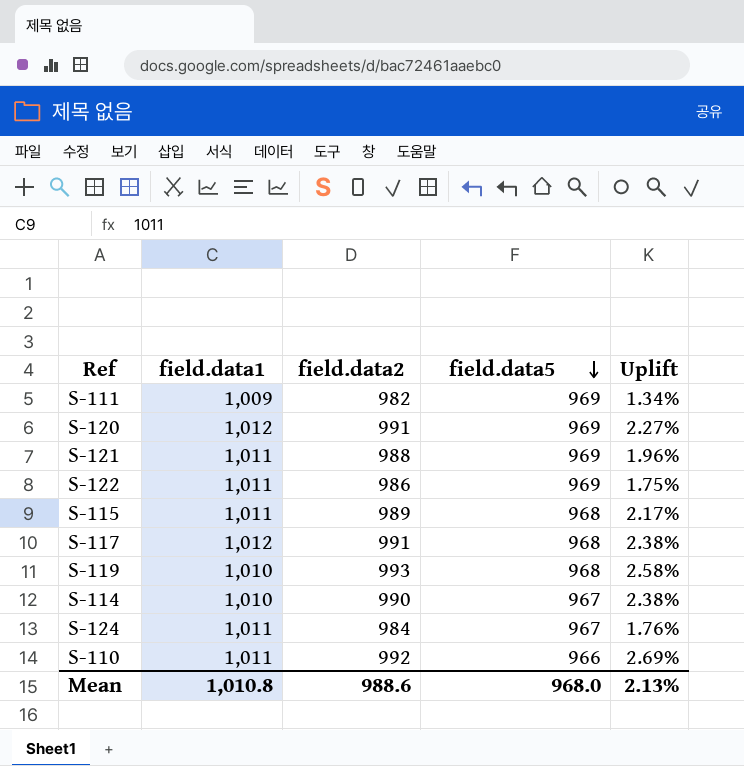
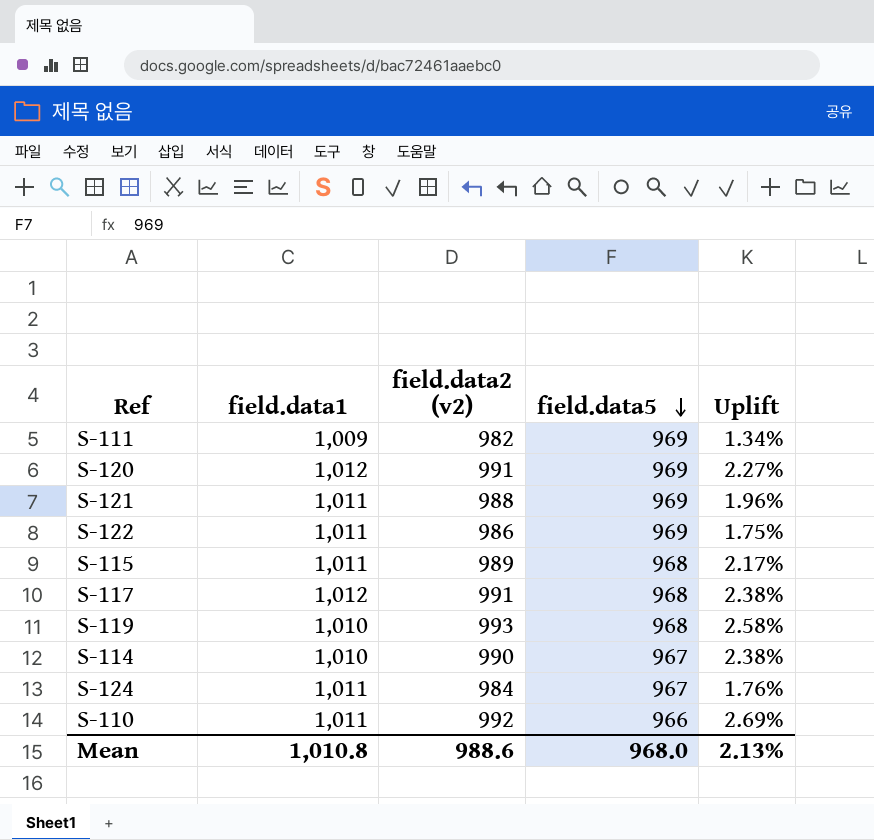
column name: field.data2 -> field.data2 (v2)

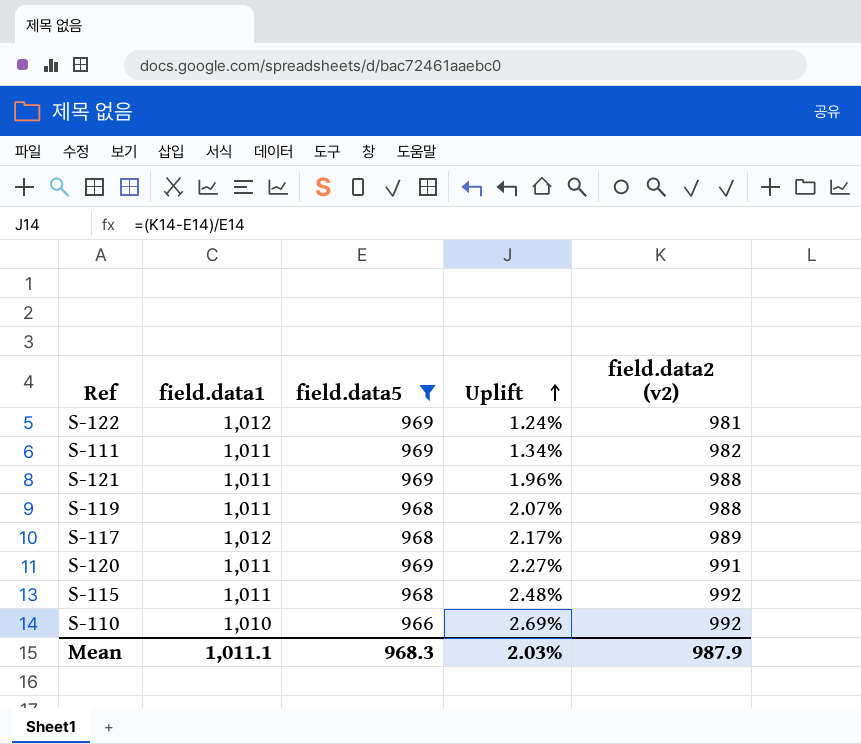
filter: none -> field.data5 != 967
row order: field.data5 descending -> Uplift ascending
column field.data2 (v2) | position: 3 -> 5
S-122 | field.data1: 1,011 -> 1,012
S-122 | Uplift: 1.75% -> 1.24%
S-122 | field.data2 (v2): 986 -> 981
S-111 | field.data1: 1,009 -> 1,011
S-119 | field.data1: 1,010 -> 1,011
S-119 | Uplift: 2.58% -> 2.07%
S-119 | field.data2 (v2): 993 -> 988
S-117 | Uplift: 2.38% -> 2.17%
S-117 | field.data2 (v2): 991 -> 989
S-120 | field.data1: 1,012 -> 1,011
S-115 | Uplift: 2.17% -> 2.48%
S-115 | field.data2 (v2): 989 -> 992
S-110 | field.data1: 1,011 -> 1,010
Mean | field.data1: 1,010.8 -> 1,011.1
Mean | field.data5: 968.0 -> 968.3
Mean | Uplift: 2.13% -> 2.03%
Mean | field.data2 (v2): 988.6 -> 987.9

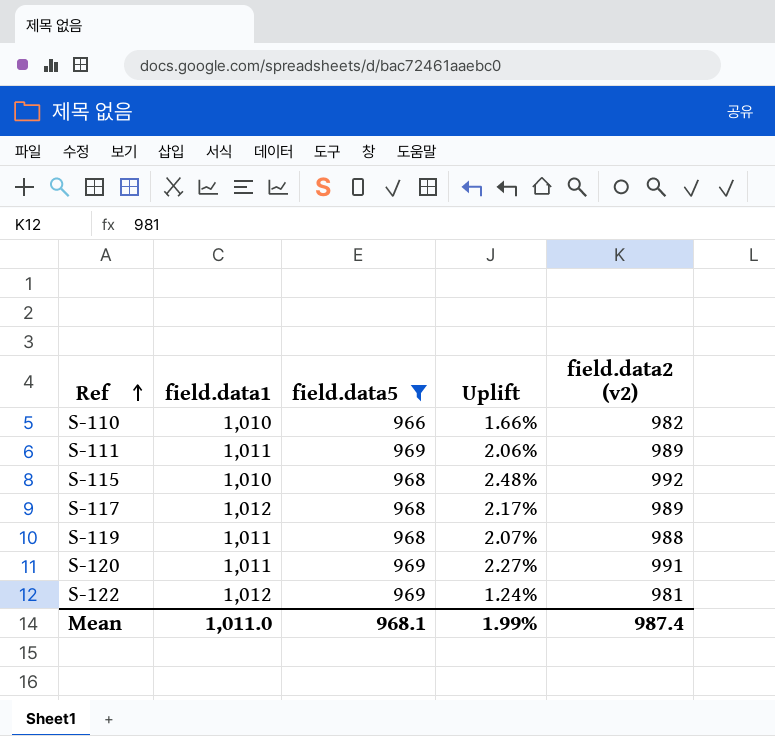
row order: Uplift ascending -> Ref ascending
row S-121: 1,011 | 969 | 1.96% | 988 -> none
S-110 | Uplift: 2.69% -> 1.66%
S-110 | field.data2 (v2): 992 -> 982
S-111 | Uplift: 1.34% -> 2.06%
S-111 | field.data2 (v2): 982 -> 989
S-115 | field.data1: 1,011 -> 1,010
Mean | field.data1: 1,011.1 -> 1,011.0
Mean | field.data5: 968.3 -> 968.1
Mean | Uplift: 2.03% -> 1.99%
Mean | field.data2 (v2): 987.9 -> 987.4

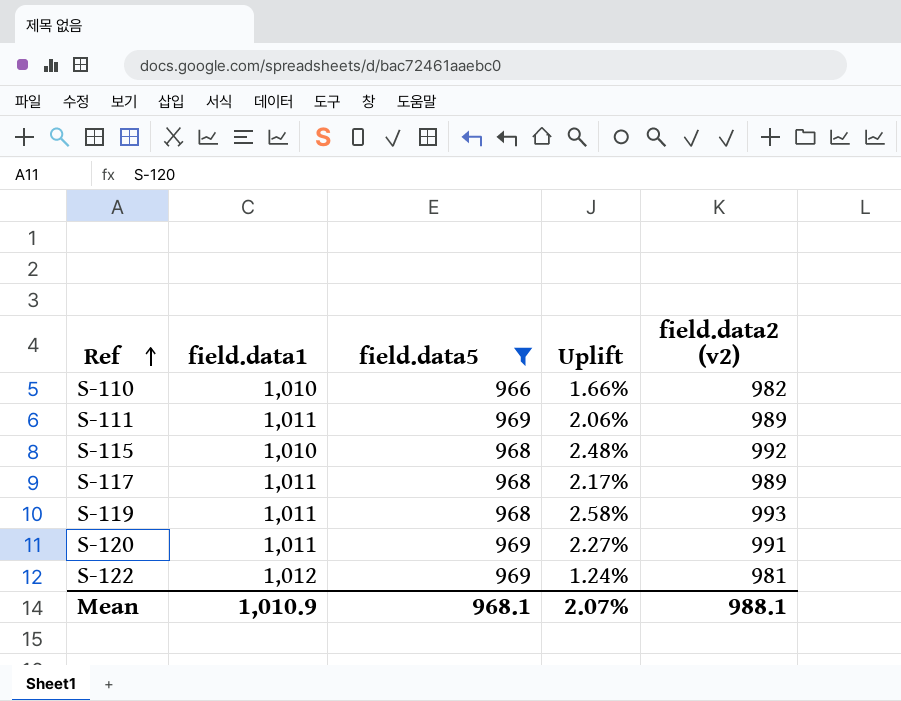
S-117 | field.data1: 1,012 -> 1,011
S-119 | Uplift: 2.07% -> 2.58%
S-119 | field.data2 (v2): 988 -> 993
Mean | field.data1: 1,011.0 -> 1,010.9
Mean | Uplift: 1.99% -> 2.07%
Mean | field.data2 (v2): 987.4 -> 988.1

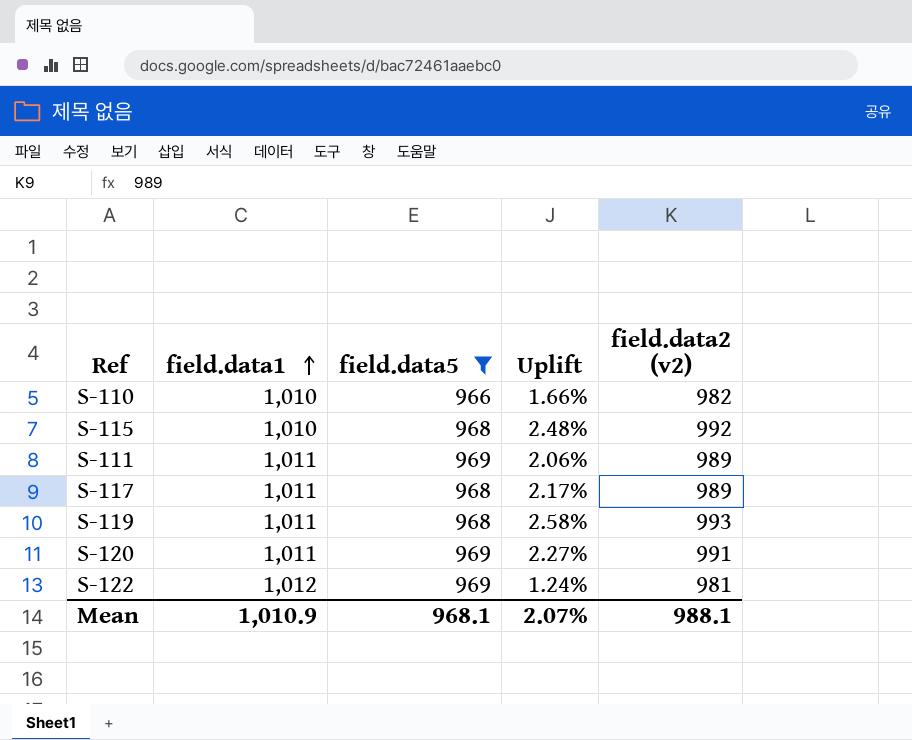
row order: Ref ascending -> field.data1 ascending

